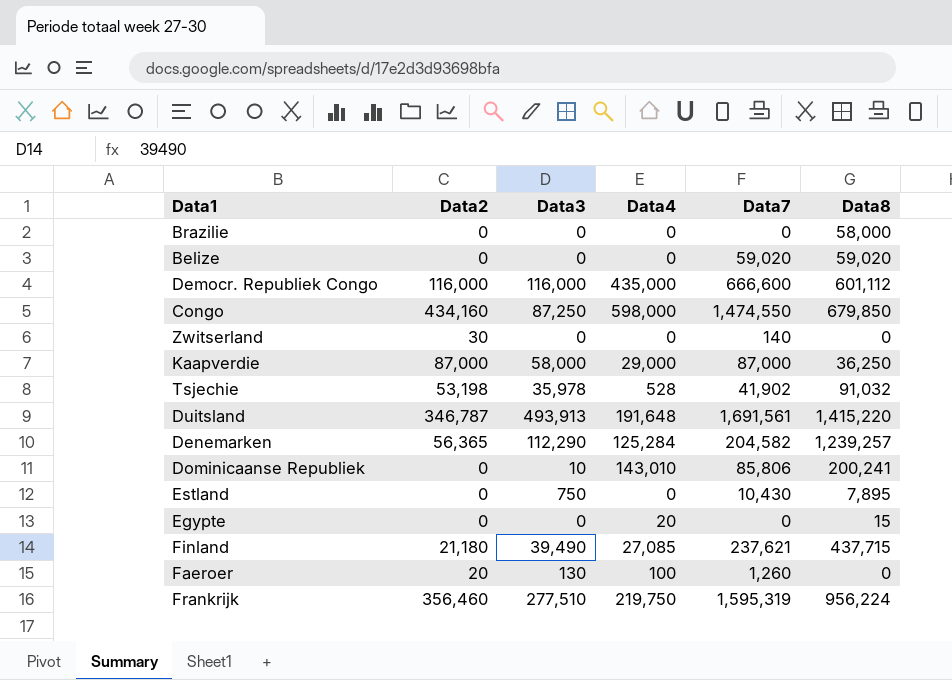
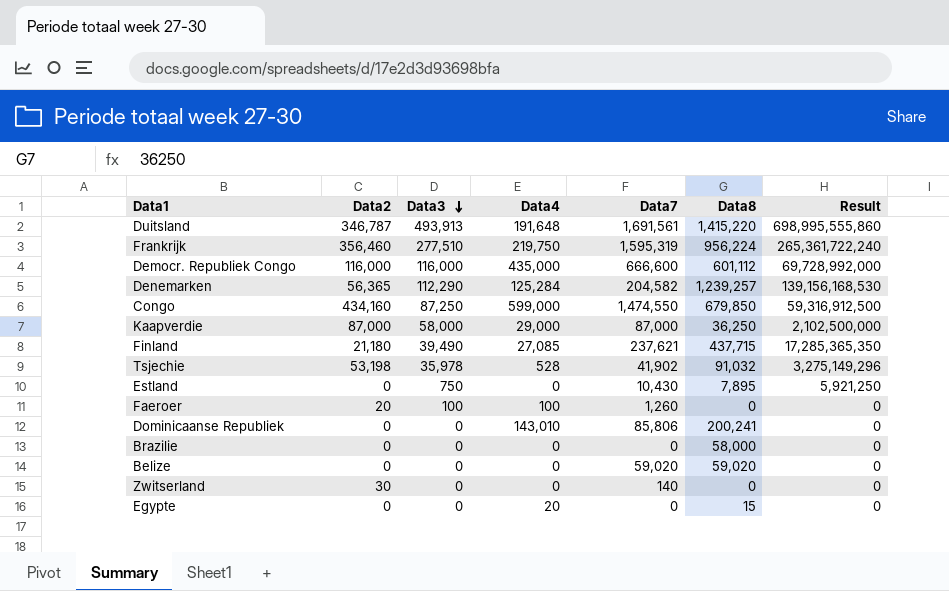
row order: none -> Data3 descending
column Result | formula: none -> [Data3] * [Data8]
Congo | Data4: 598,000 -> 599,000
Faeroer | Data3: 130 -> 100
Dominicaanse Republiek | Data3: 10 -> 0

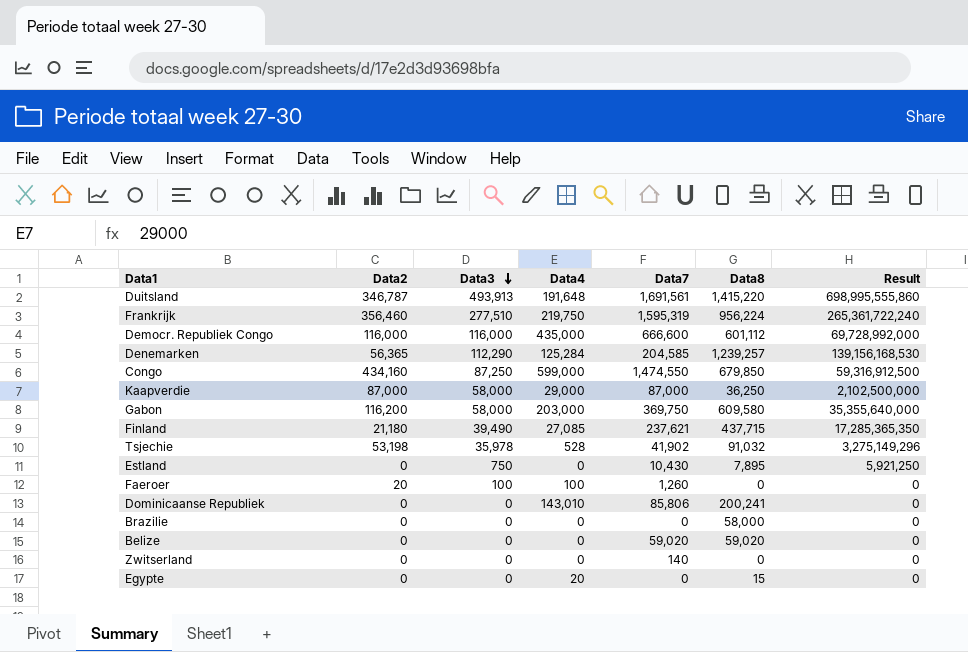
Denemarken | Data7: 204,582 -> 204,585
row Gabon: none -> 116,200 | 58,000 | 203,000 | 369,750 | 609,580 | 35,355,640,000
Zwitserland | Data2: 30 -> 0

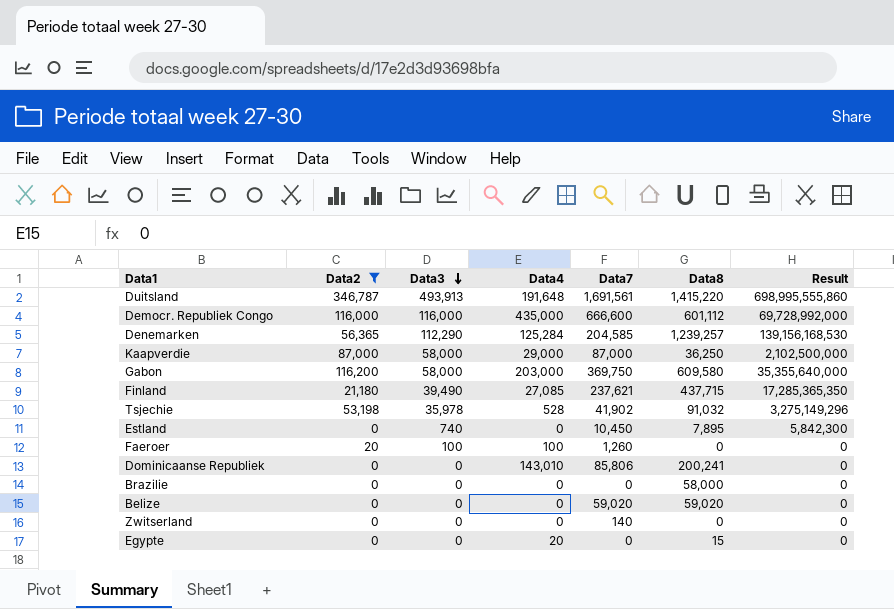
filter: none -> Data2 <= 346,787
Estland | Data3: 750 -> 740
Estland | Data7: 10,430 -> 10,450
Estland | Result: 5,921,250 -> 5,842,300

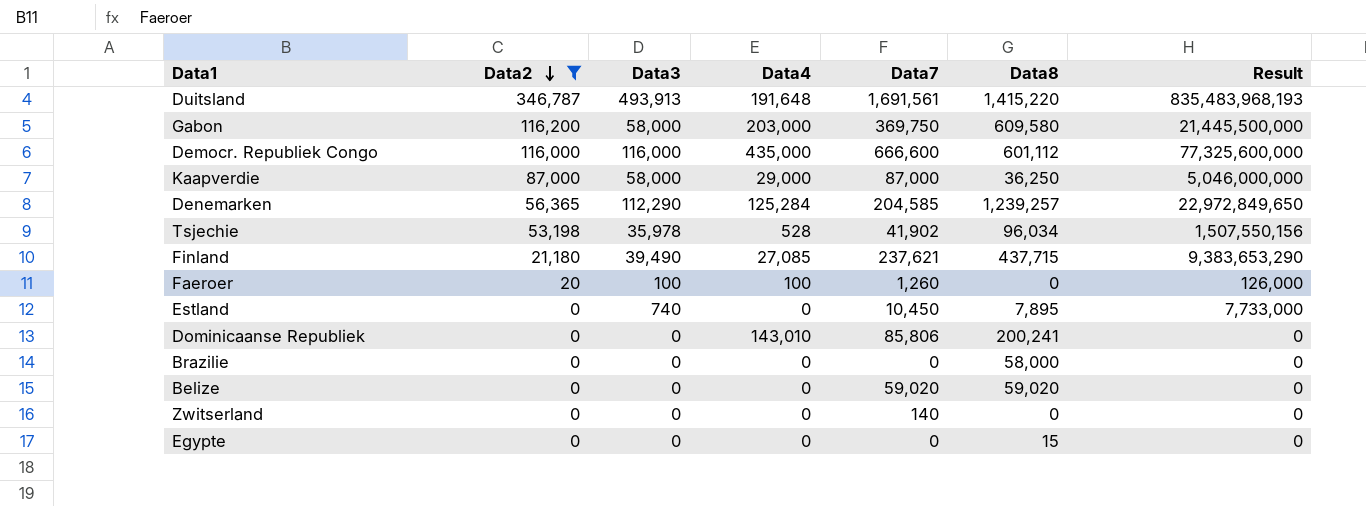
row order: Data3 descending -> Data2 descending
column Result | formula: [Data3] * [Data8] -> [Data3] * [Data7]
Tsjechie | Data8: 91,032 -> 96,034
Egypte | Data4: 20 -> 0

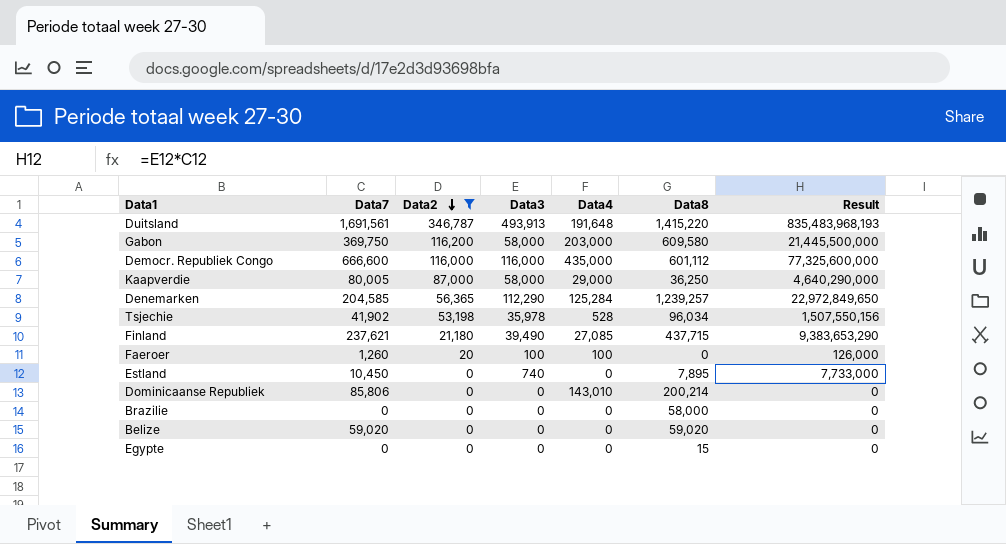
column Data7 | position: 5 -> 2
row Zwitserland: 0 | 0 | 0 | 140 | 0 | 0 -> none
Kaapverdie | Data7: 87,000 -> 80,005
Kaapverdie | Result: 5,046,000,000 -> 4,640,290,000
Dominicaanse Republiek | Data8: 200,241 -> 200,214

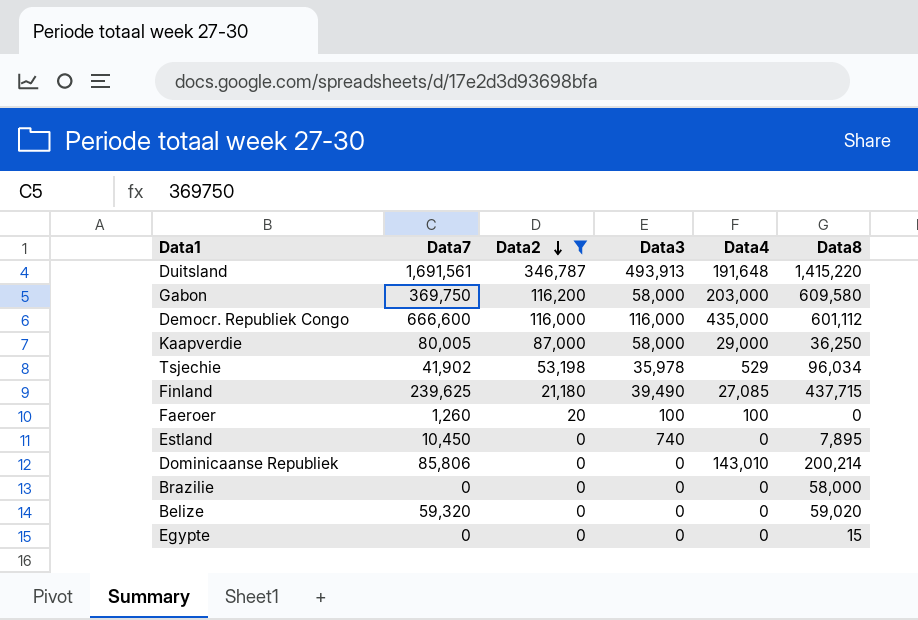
column Result | formula: [Data7] * [Data3] -> none
row Denemarken: 204,585 | 56,365 | 112,290 | 125,284 | 1,239,257 | 22,972,849,650 -> none
Tsjechie | Data4: 528 -> 529
Finland | Data7: 237,621 -> 239,625
Belize | Data7: 59,020 -> 59,320

